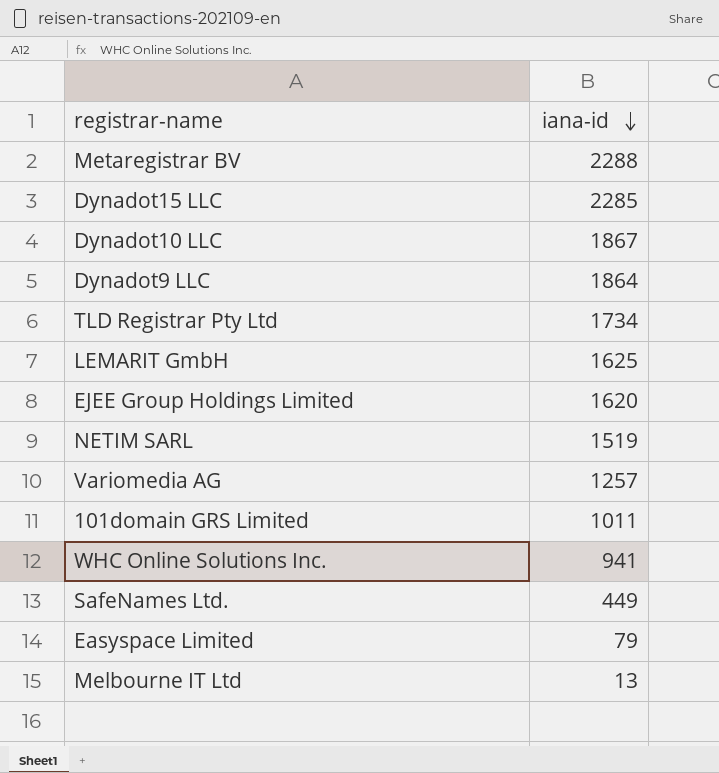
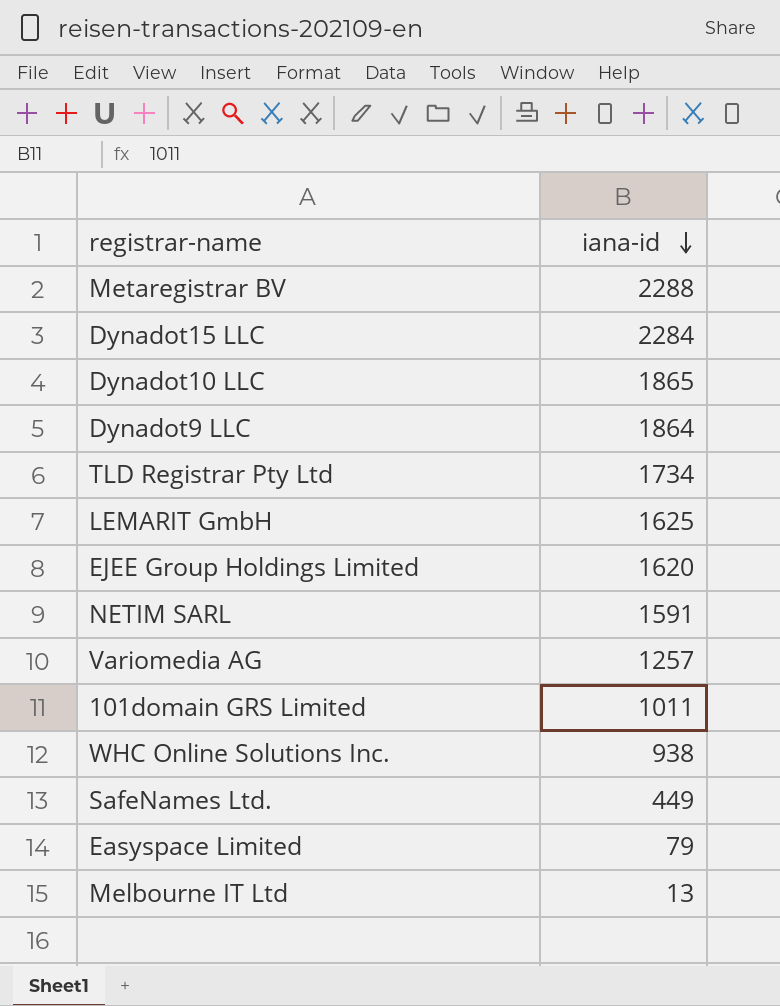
Dynadot15 LLC | iana-id: 2285 -> 2284
Dynadot10 LLC | iana-id: 1867 -> 1865
NETIM SARL | iana-id: 1519 -> 1591
WHC Online Solutions Inc. | iana-id: 941 -> 938

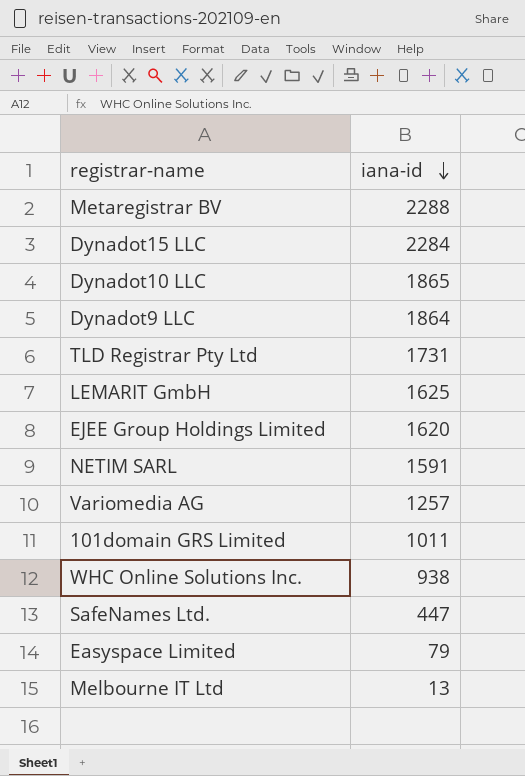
TLD Registrar Pty Ltd | iana-id: 1734 -> 1731
SafeNames Ltd. | iana-id: 449 -> 447

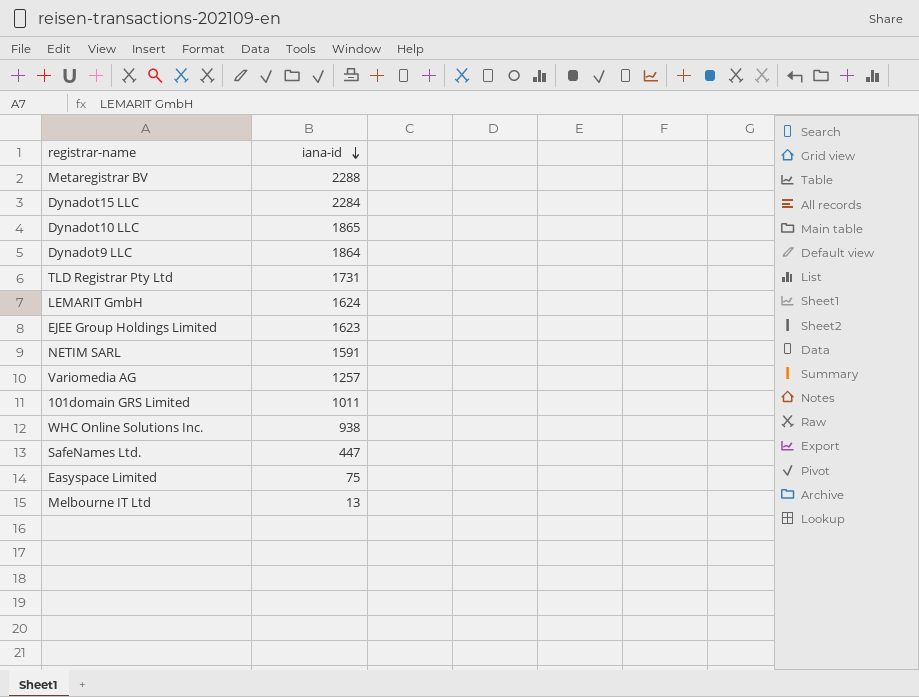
LEMARIT GmbH | iana-id: 1625 -> 1624
EJEE Group Holdings Limited | iana-id: 1620 -> 1623
Easyspace Limited | iana-id: 79 -> 75

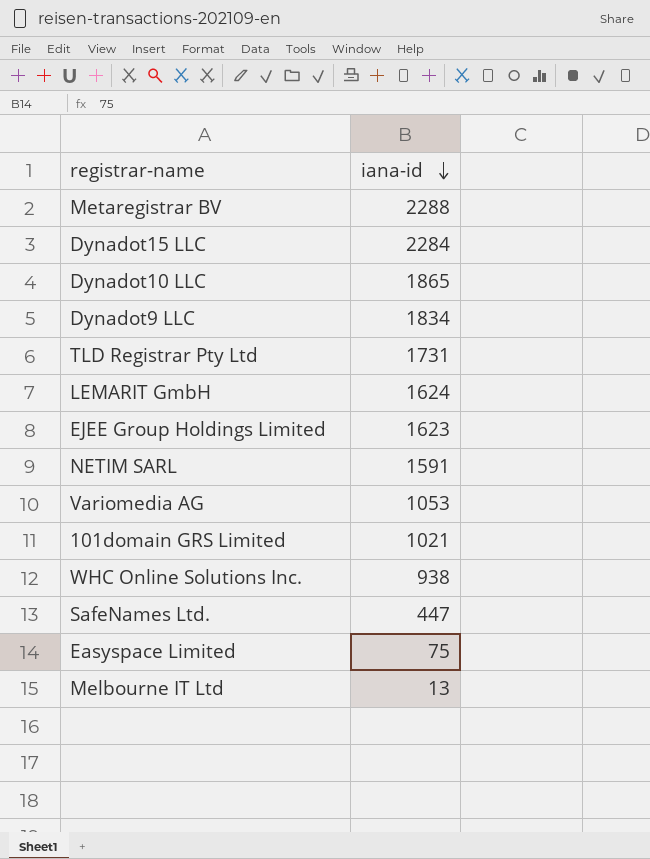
Dynadot9 LLC | iana-id: 1864 -> 1834
Variomedia AG | iana-id: 1257 -> 1053
101domain GRS Limited | iana-id: 1011 -> 1021

